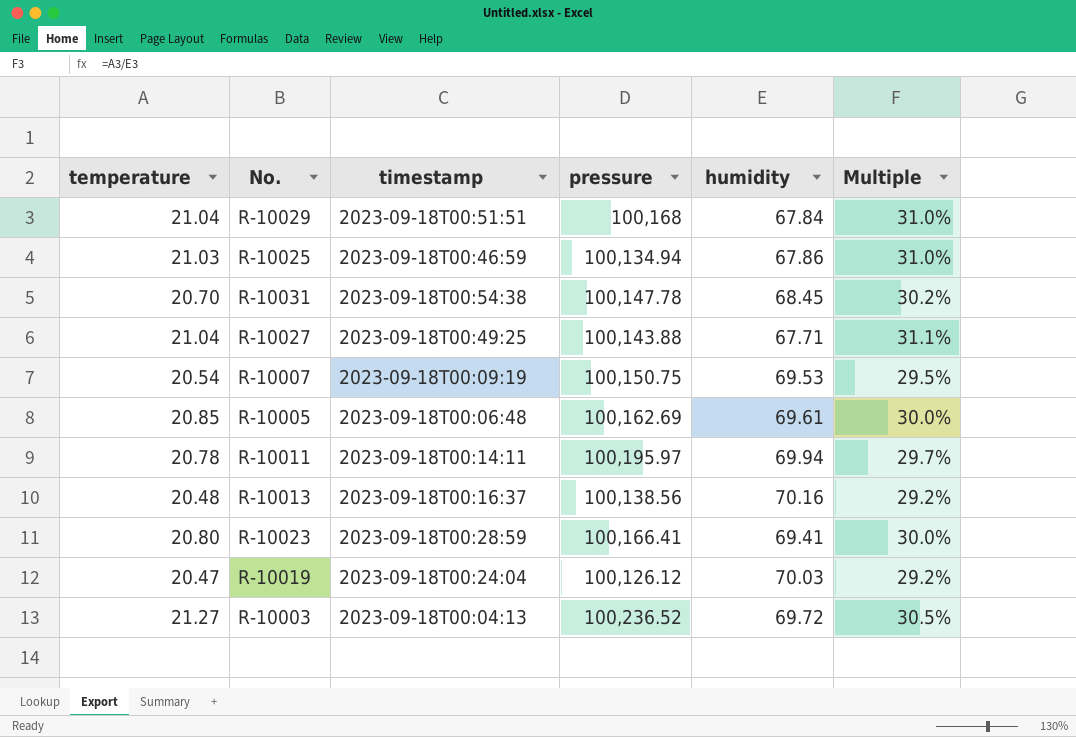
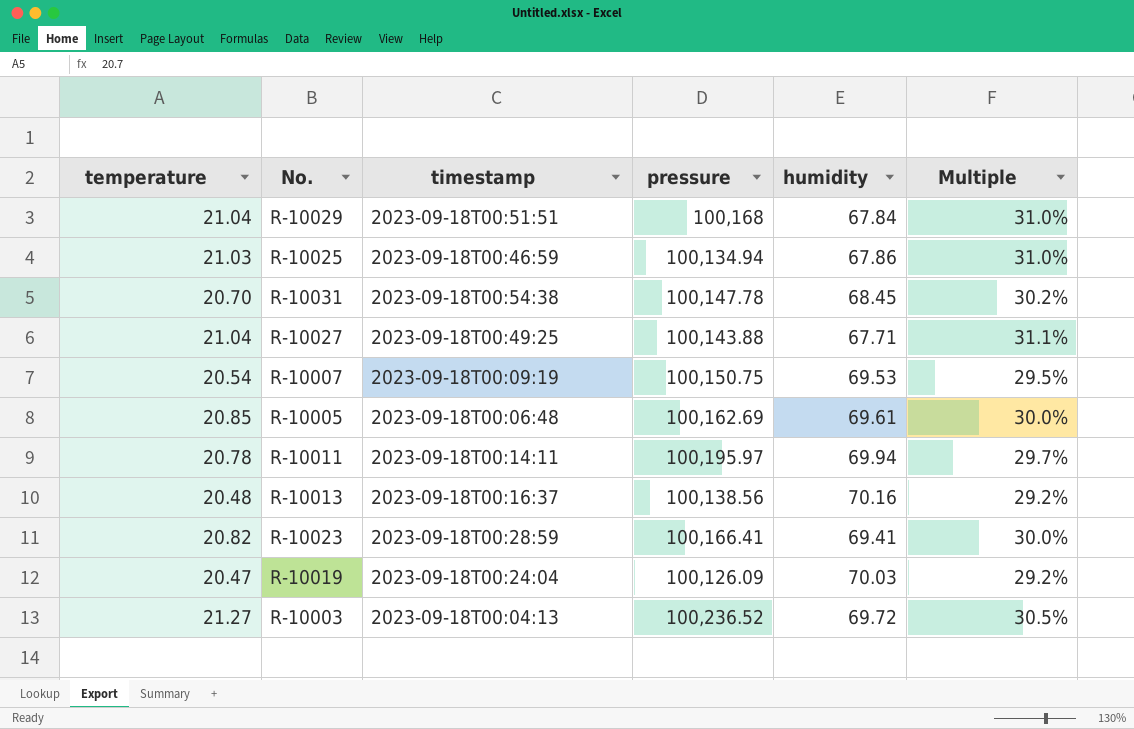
R-10023 | temperature: 20.80 -> 20.82
R-10019 | pressure: 100,126.12 -> 100,126.09

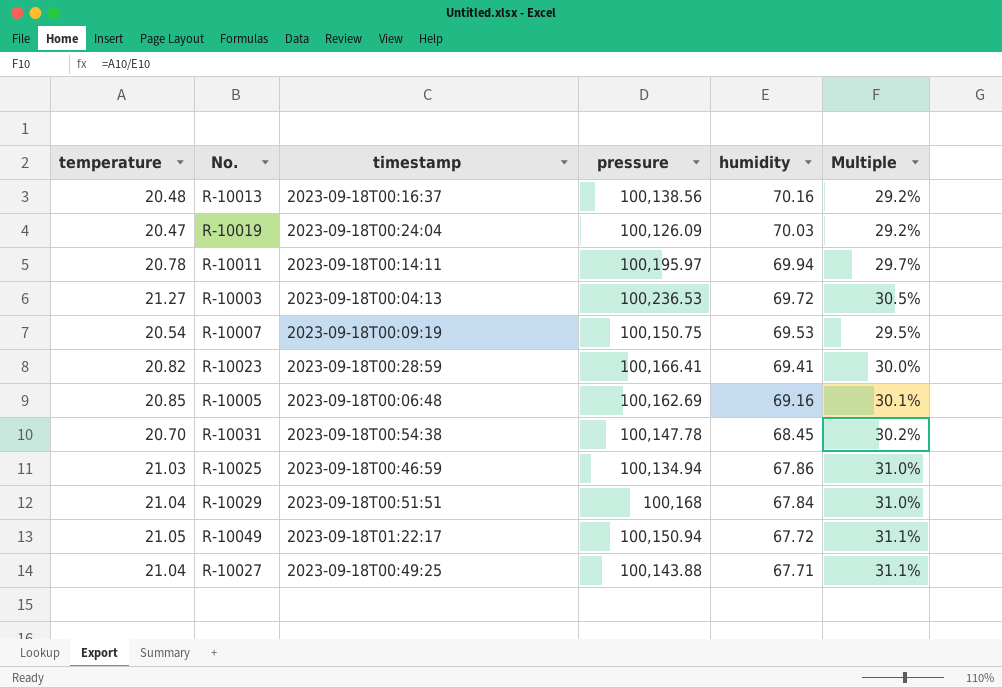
row order: none -> humidity descending
R-10003 | pressure: 100,236.52 -> 100,236.53
R-10005 | humidity: 69.61 -> 69.16
R-10005 | Multiple: 30.0% -> 30.1%
row R-10049: none -> 21.05 | 2023-09-18T01:22:17 | 100,150.94 | 67.72 | 31.1%

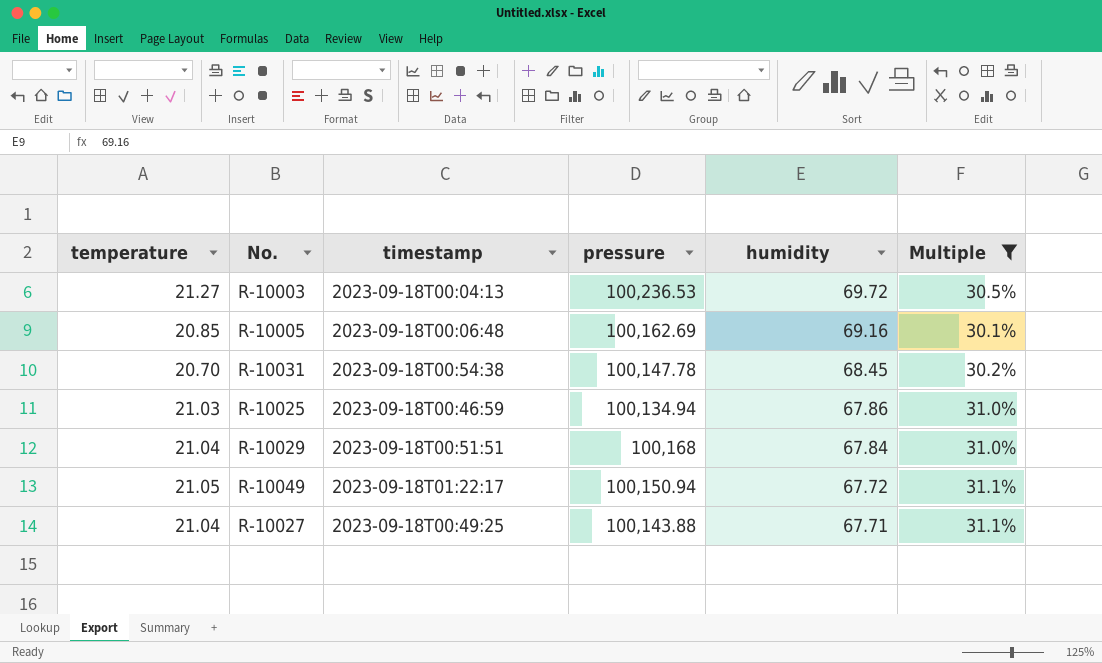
filter: none -> Multiple >= 30.1%

